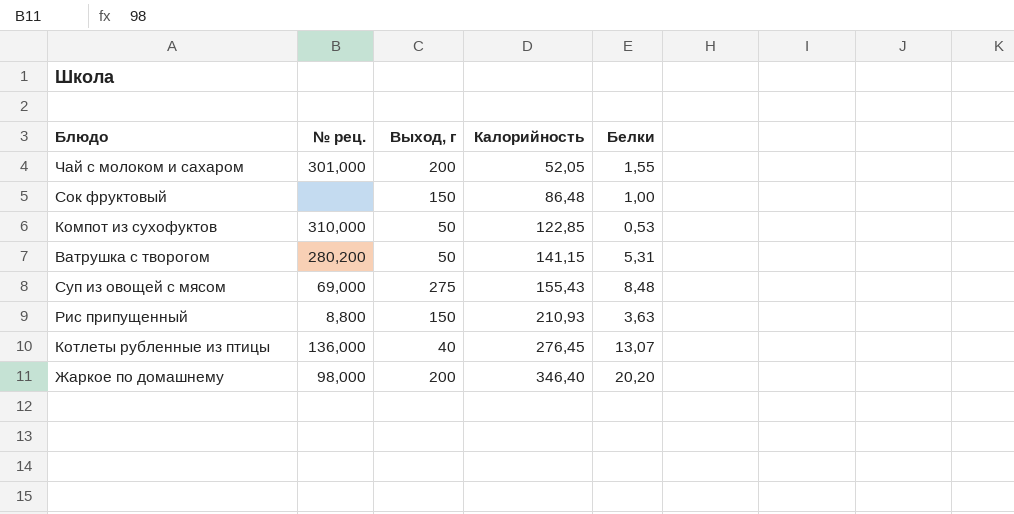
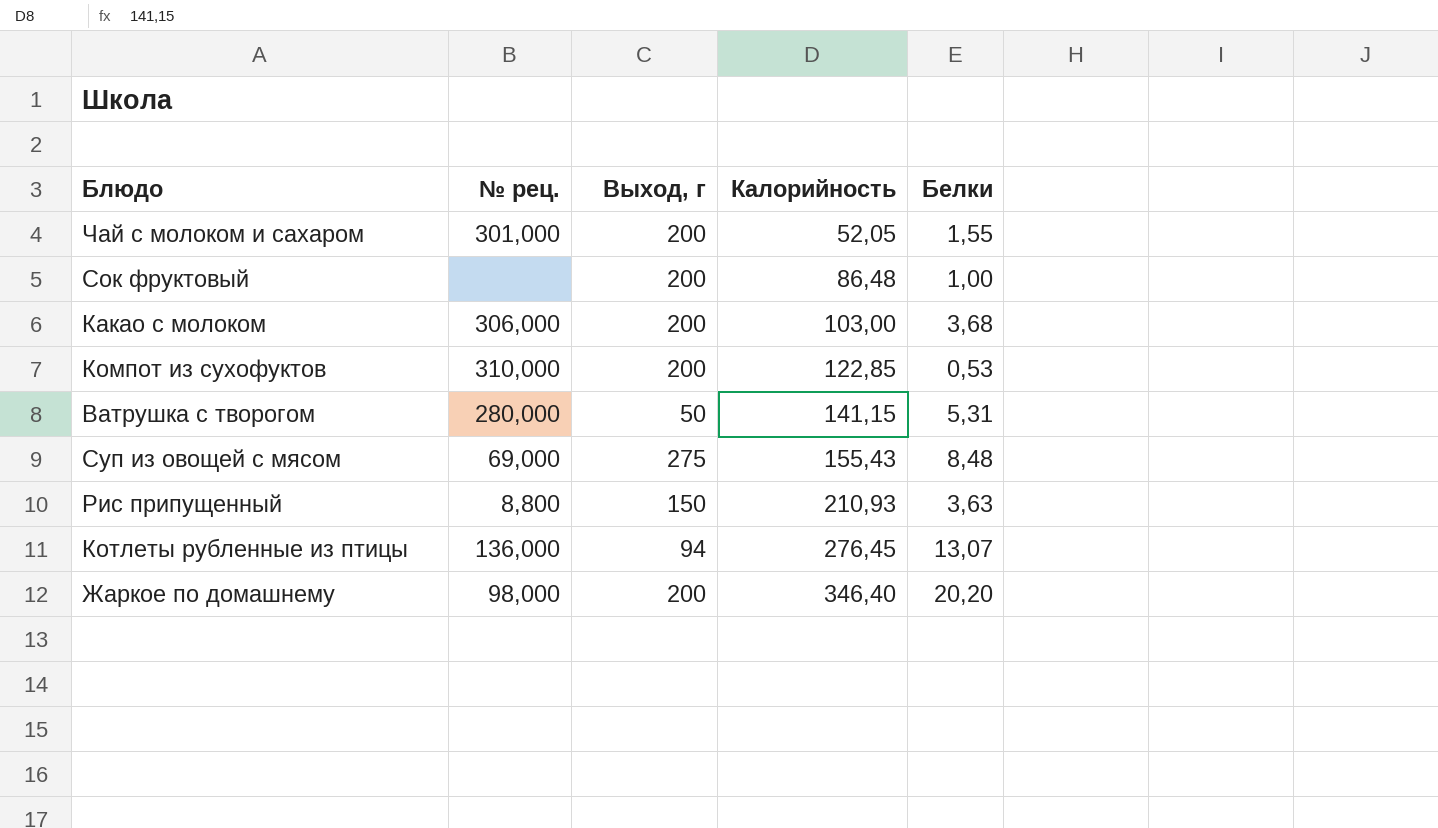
Сок фруктовый | Выход, г: 150 -> 200
row Какао с молоком: none -> 306,000 | 200 | 103,00 | 3,68
Компот из сухофуктов | Выход, г: 50 -> 200
Ватрушка с творогом | № рец.: 280,200 -> 280,000
Котлеты рубленные из птицы | Выход, г: 40 -> 94

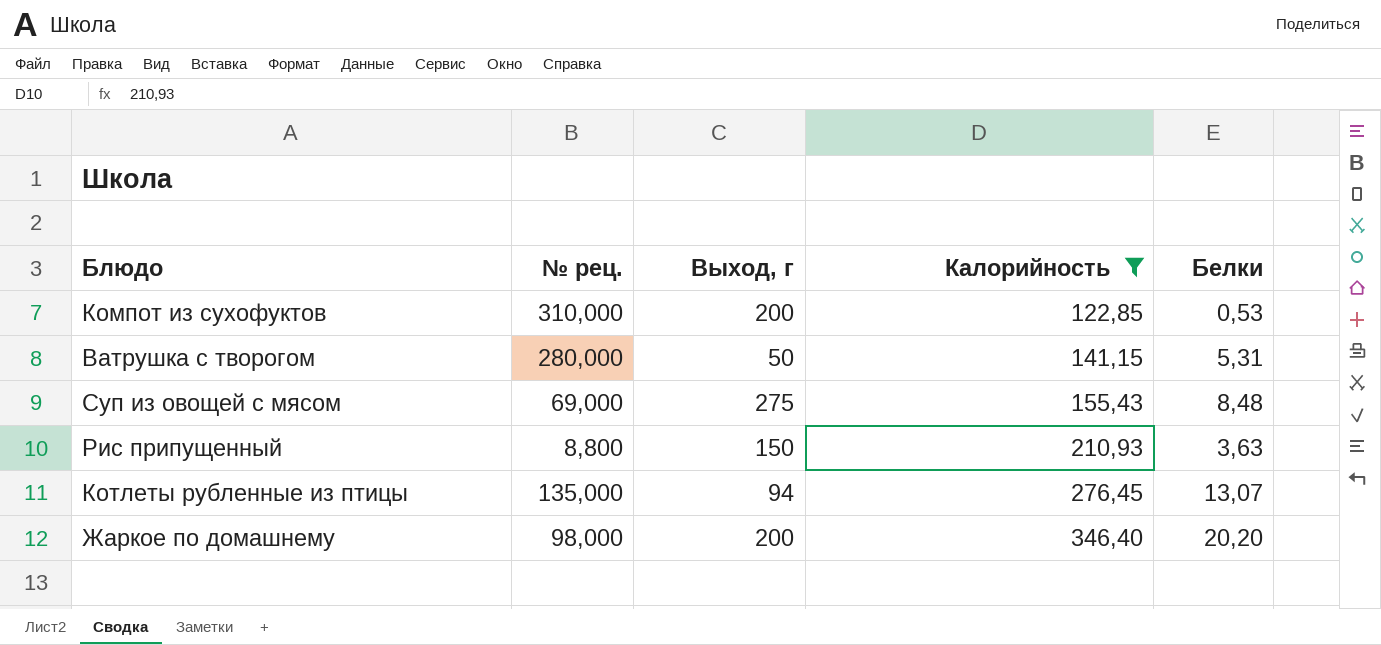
filter: none -> Калорийность >= 122,85
Котлеты рубленные из птицы | № рец.: 136,000 -> 135,000

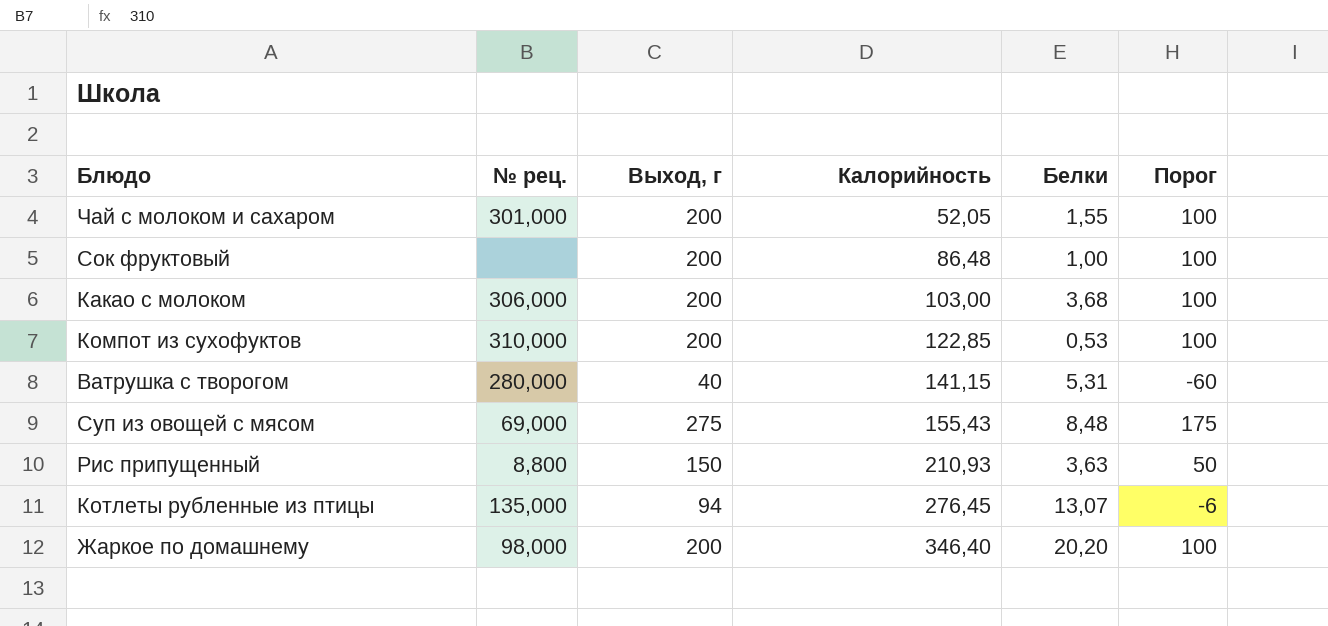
filter: Калорийность >= 122,85 -> none
column Порог | formula: none -> [Выход, г] - 100
Ватрушка с творогом | Выход, г: 50 -> 40

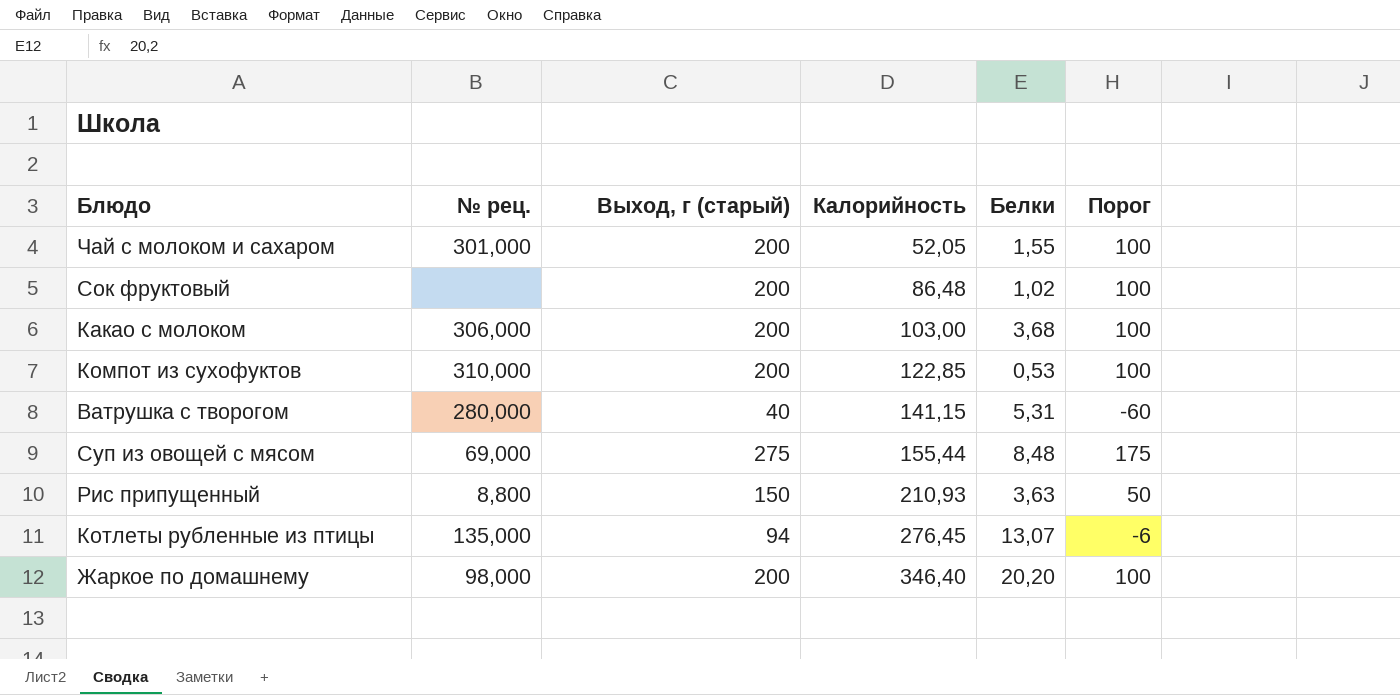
column name: Выход, г -> Выход, г (старый)
Сок фруктовый | Белки: 1,00 -> 1,02
Суп из овощей с мясом | Калорийность: 155,43 -> 155,44

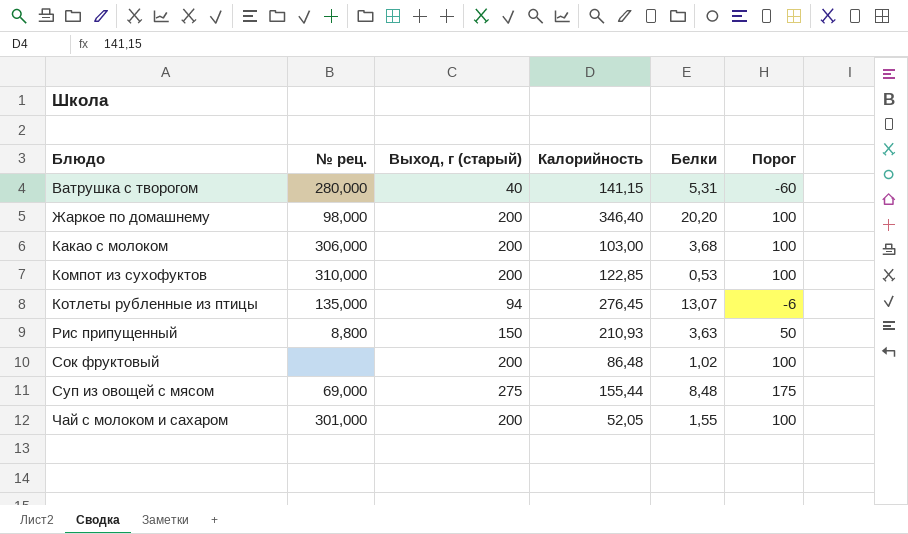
row order: Калорийность ascending -> Блюдо ascending

